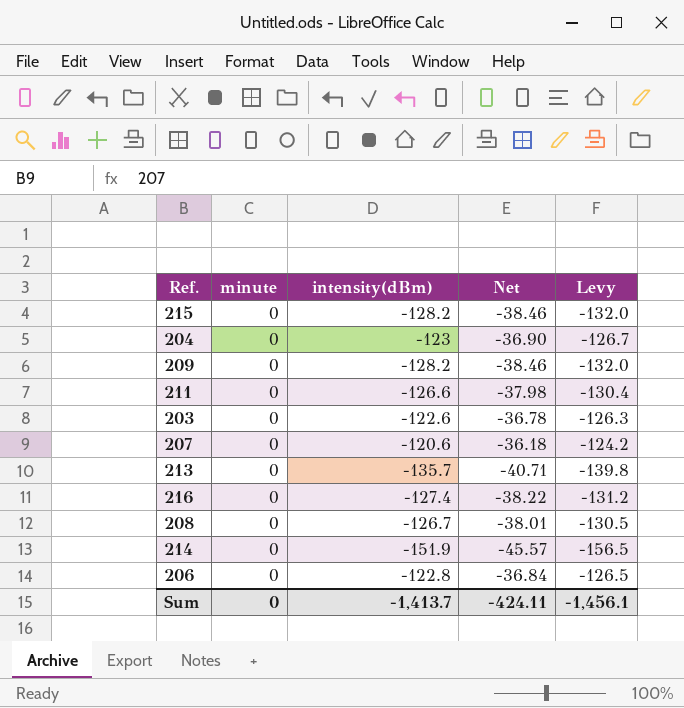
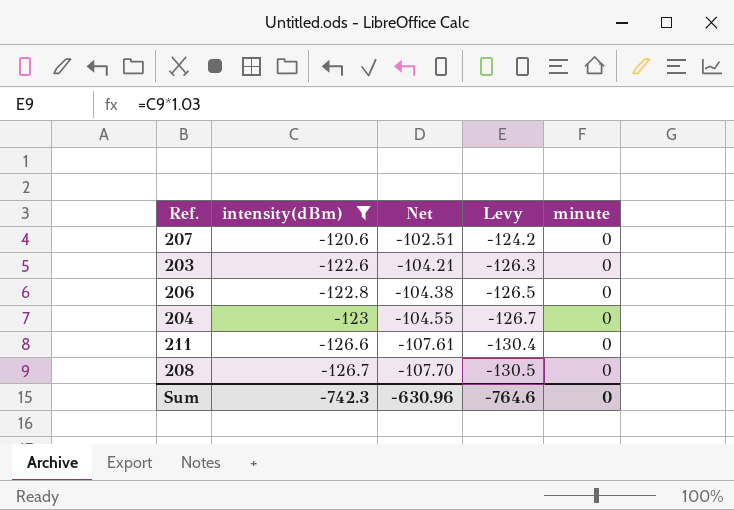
filter: none -> intensity(dBm) >= -126.7
row order: none -> intensity(dBm) descending
column Net | formula: [intensity(dBm)] * 0.3 -> [intensity(dBm)] * 0.85
column minute | position: 2 -> 5
Sum | intensity(dBm): -1,413.7 -> -742.3
Sum | Net: -424.11 -> -630.96
Sum | Levy: -1,456.1 -> -764.6

